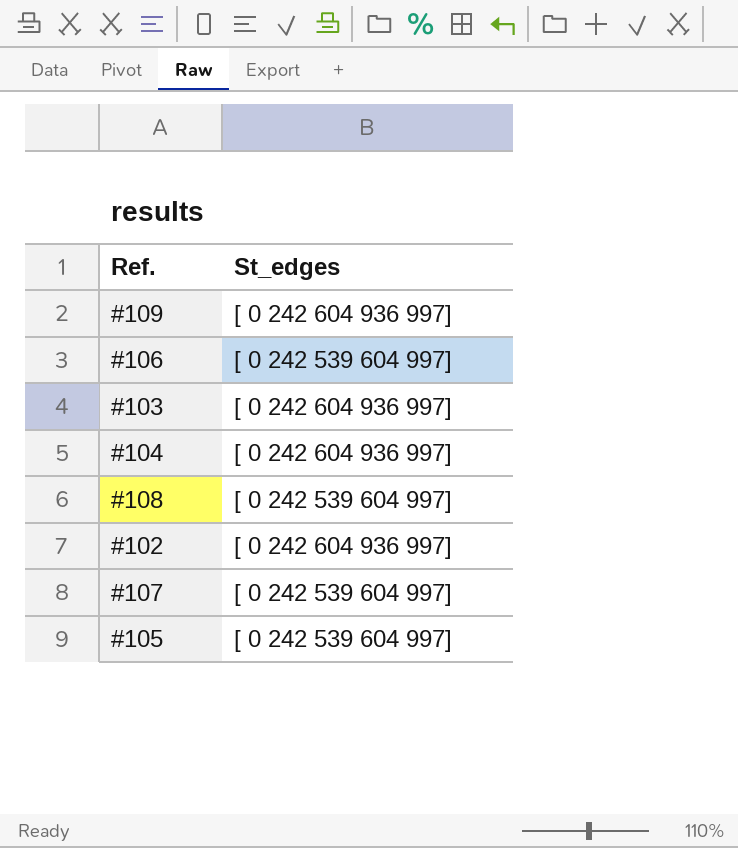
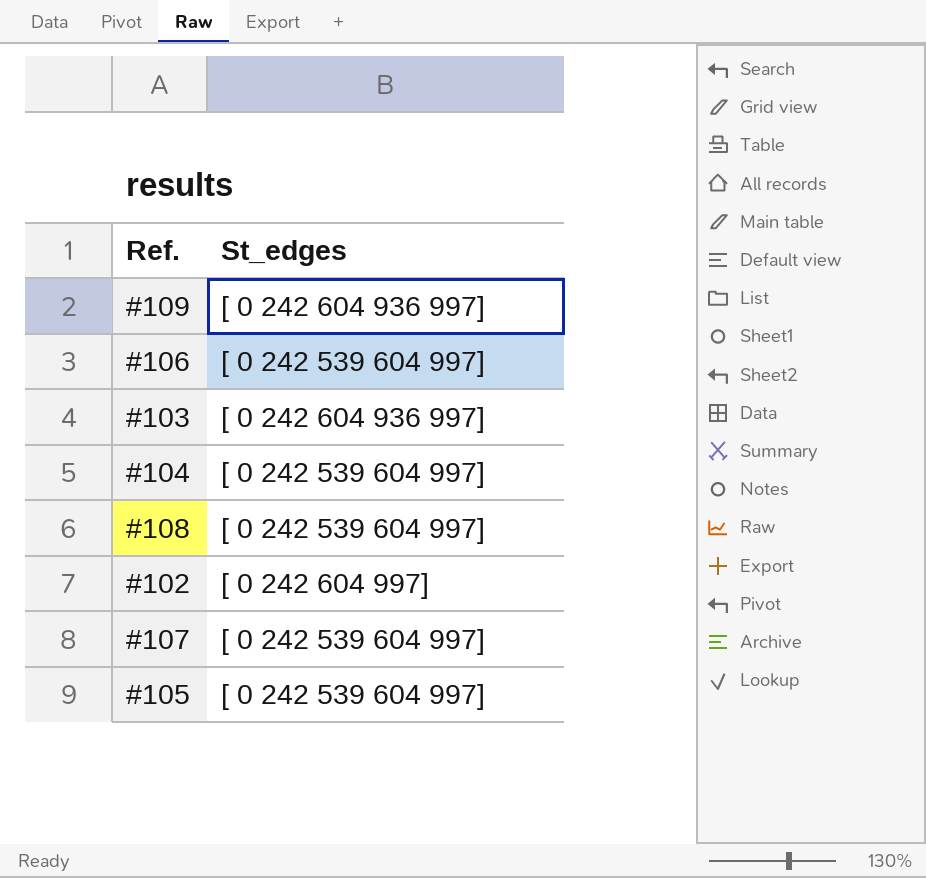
#104 | St_edges: [ 0 242 604 936 997] -> [ 0 242 539 604 997]
#102 | St_edges: [ 0 242 604 936 997] -> [ 0 242 604 997]

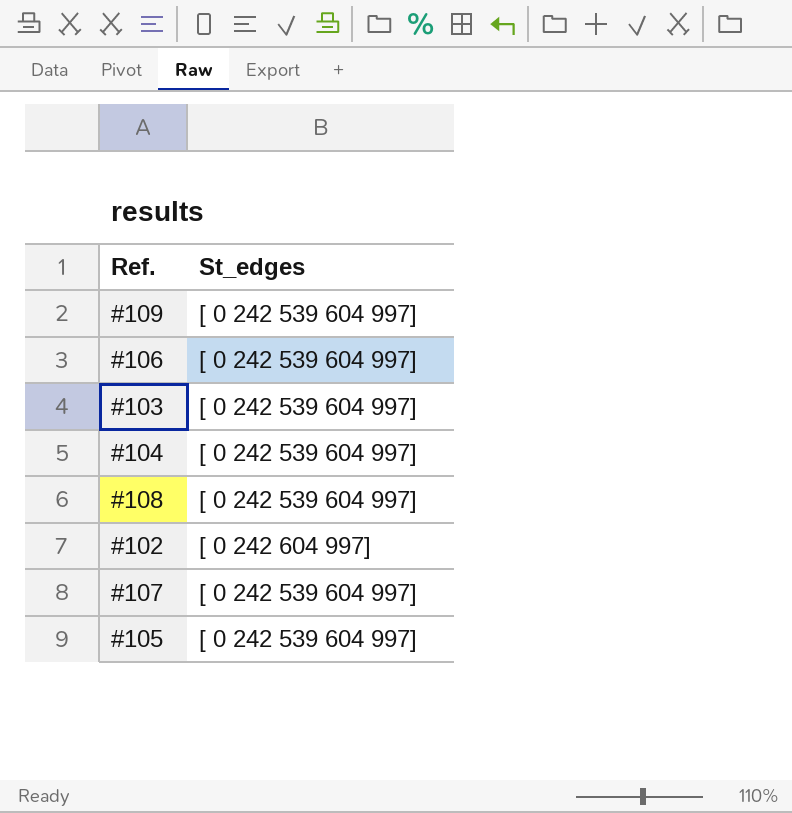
#109 | St_edges: [ 0 242 604 936 997] -> [ 0 242 539 604 997]
#103 | St_edges: [ 0 242 604 936 997] -> [ 0 242 539 604 997]

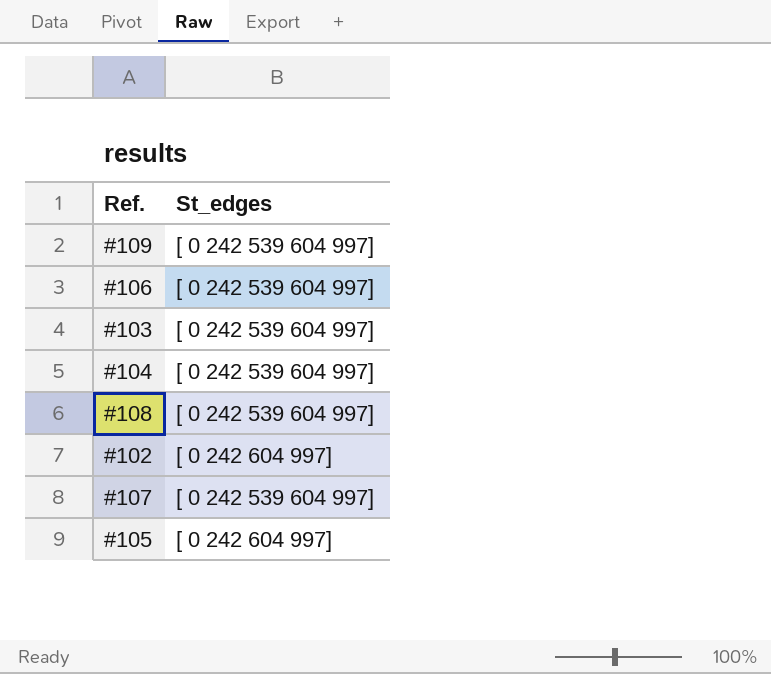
#105 | St_edges: [ 0 242 539 604 997] -> [ 0 242 604 997]

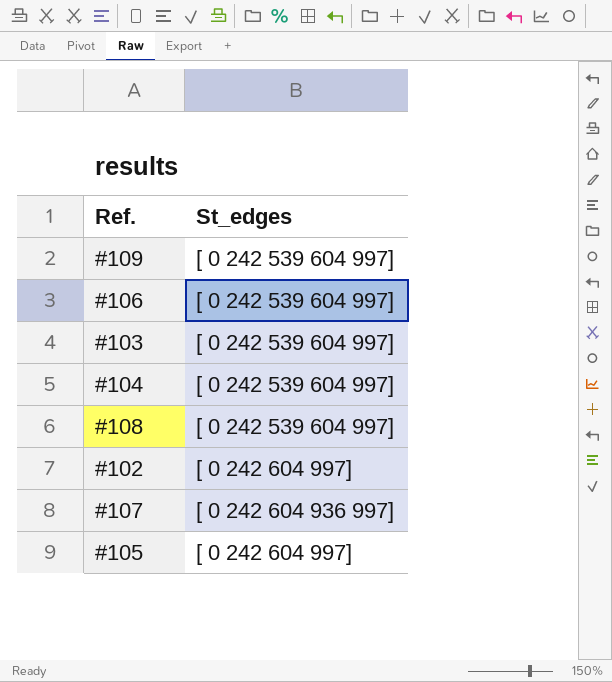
#107 | St_edges: [ 0 242 539 604 997] -> [ 0 242 604 936 997]

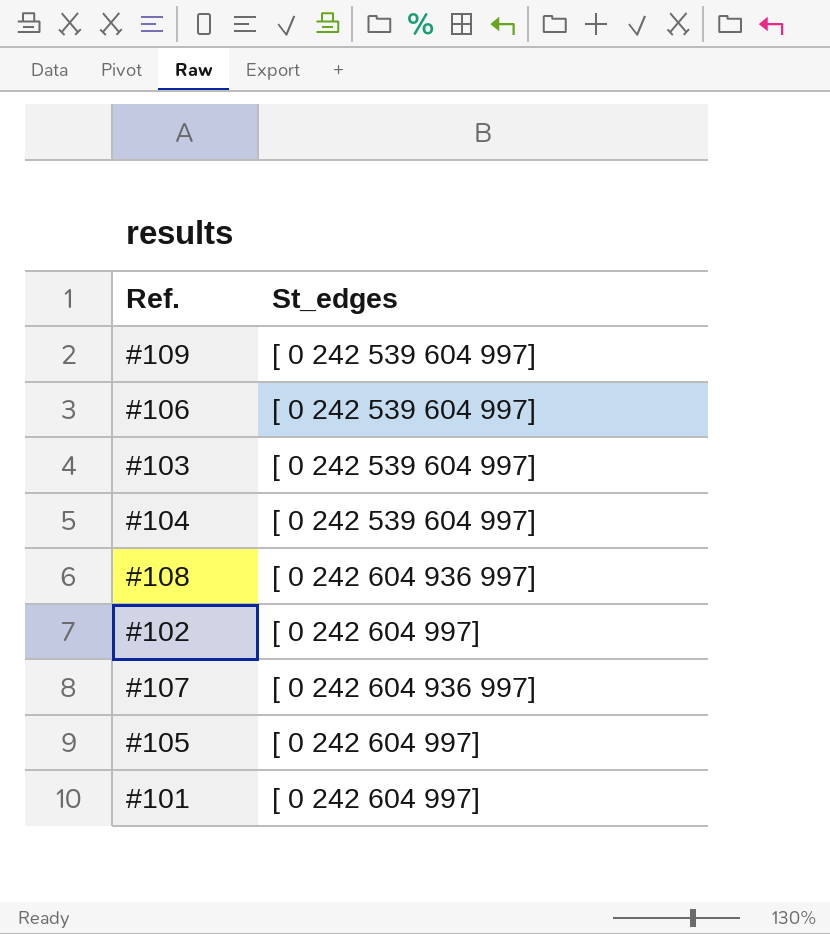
#108 | St_edges: [ 0 242 539 604 997] -> [ 0 242 604 936 997]
row #101: none -> [ 0 242 604 997]

